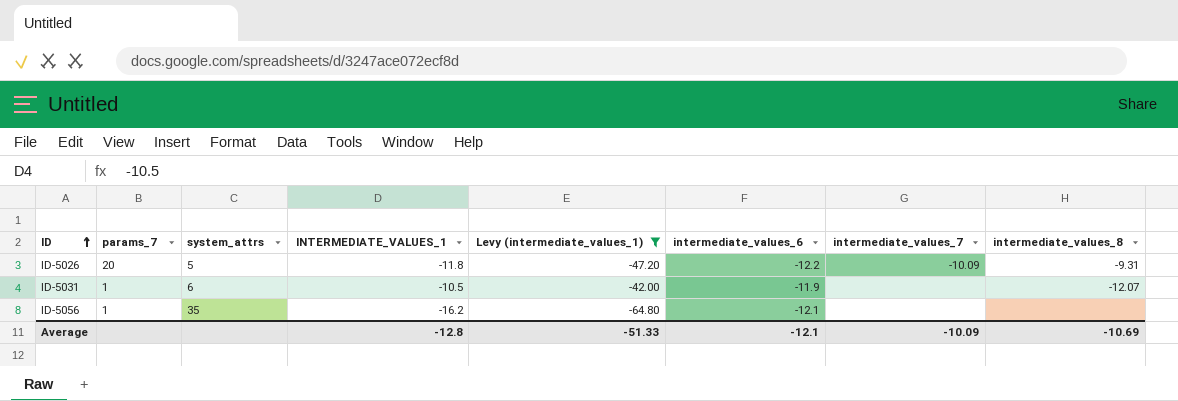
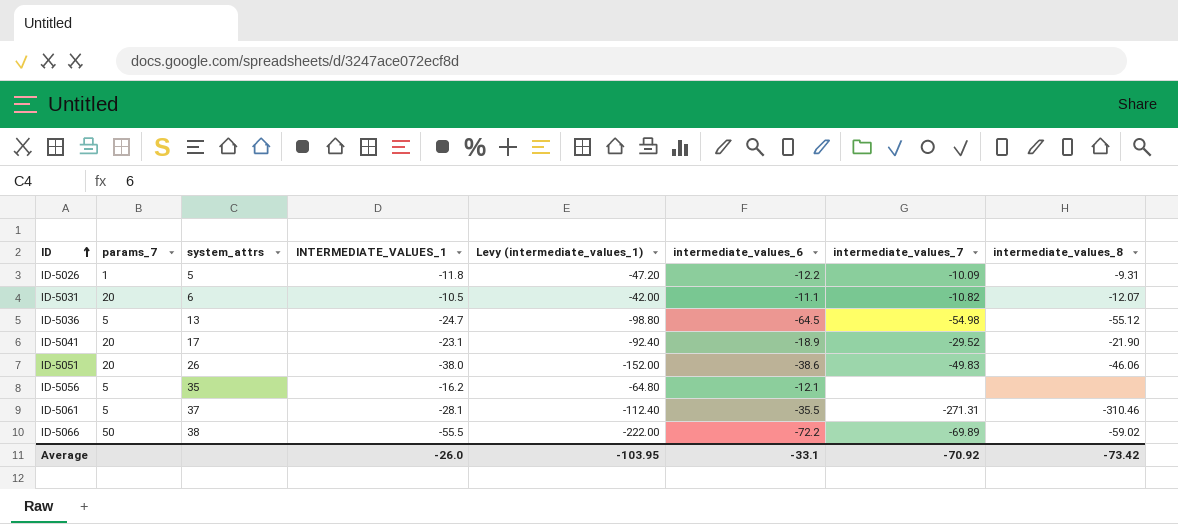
filter: Levy (intermediate_values_1) >= -64.80 -> none
ID-5026 | params_7: 20 -> 1
ID-5031 | params_7: 1 -> 20
ID-5031 | intermediate_values_6: -11.9 -> -11.1
ID-5031 | intermediate_values_7: none -> -10.82
ID-5056 | params_7: 1 -> 5
Average | INTERMEDIATE_VALUES_1: -12.8 -> -26.0
Average | Levy (intermediate_values_1): -51.33 -> -103.95
Average | intermediate_values_6: -12.1 -> -33.1
Average | intermediate_values_7: -10.09 -> -70.92
Average | intermediate_values_8: -10.69 -> -73.42

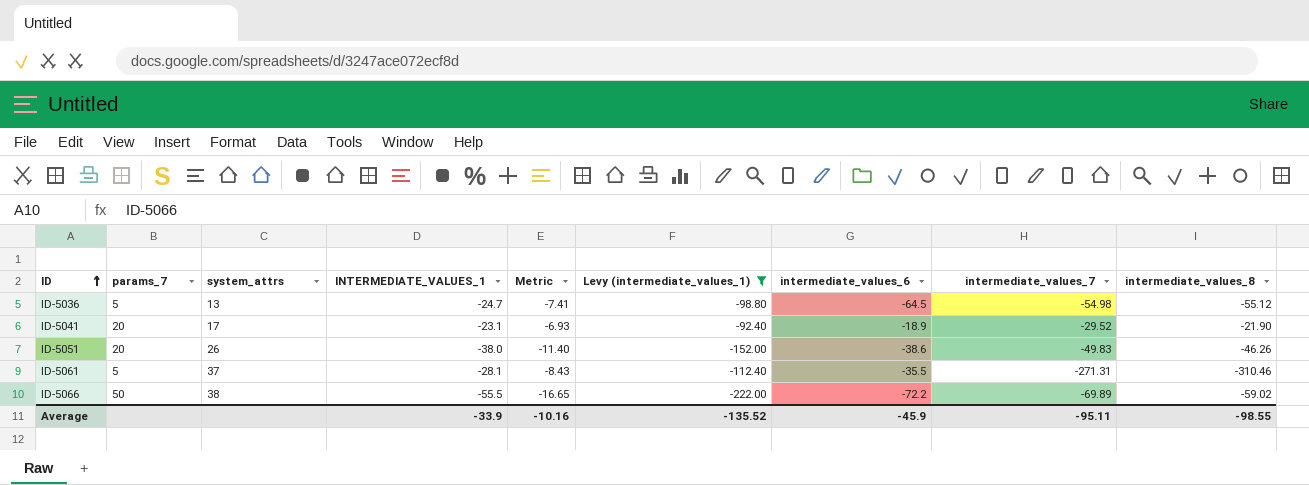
filter: none -> Levy (intermediate_values_1) <= -92.40
column Metric | formula: none -> [INTERMEDIATE_VALUES_1] * 0.3
ID-5051 | intermediate_values_8: -46.06 -> -46.26
Average | INTERMEDIATE_VALUES_1: -26.0 -> -33.9
Average | Levy (intermediate_values_1): -103.95 -> -135.52
Average | intermediate_values_6: -33.1 -> -45.9
Average | intermediate_values_7: -70.92 -> -95.11
Average | intermediate_values_8: -73.42 -> -98.55

